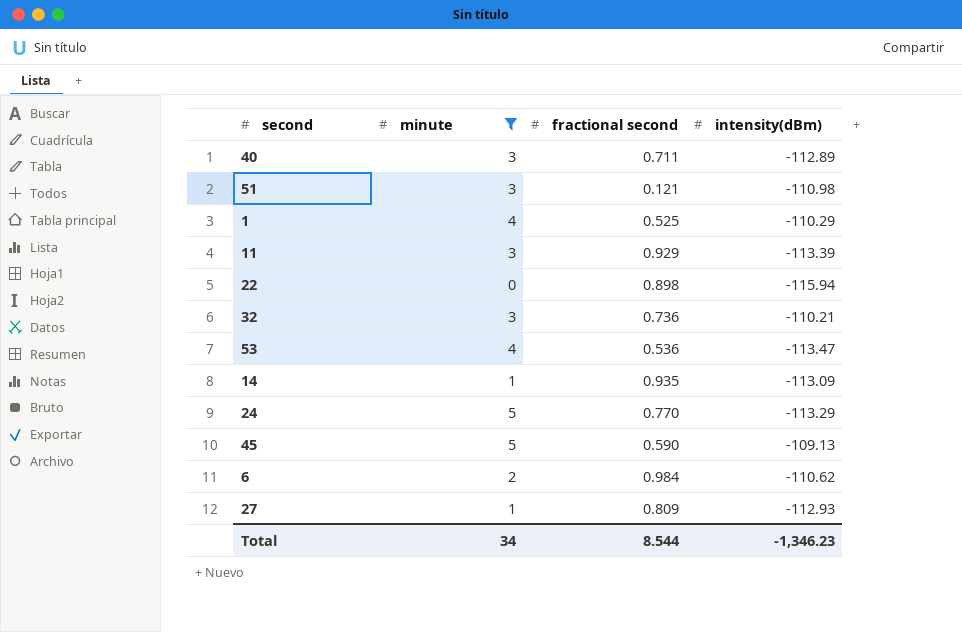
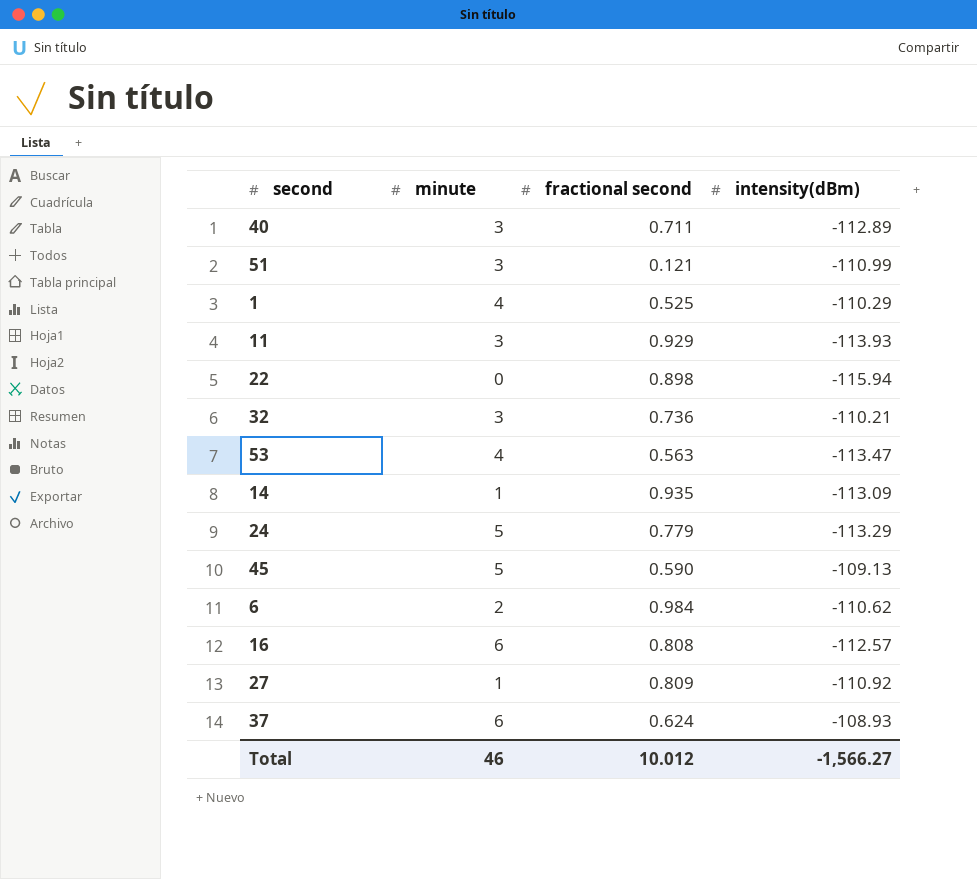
filter: minute != 6 -> none
51 | intensity(dBm): -110.98 -> -110.99
11 | intensity(dBm): -113.39 -> -113.93
53 | fractional second: 0.536 -> 0.563
24 | fractional second: 0.770 -> 0.779
27 | intensity(dBm): -112.93 -> -110.92
Total | minute: 34 -> 46
Total | fractional second: 8.544 -> 10.012
Total | intensity(dBm): -1,346.23 -> -1,566.27

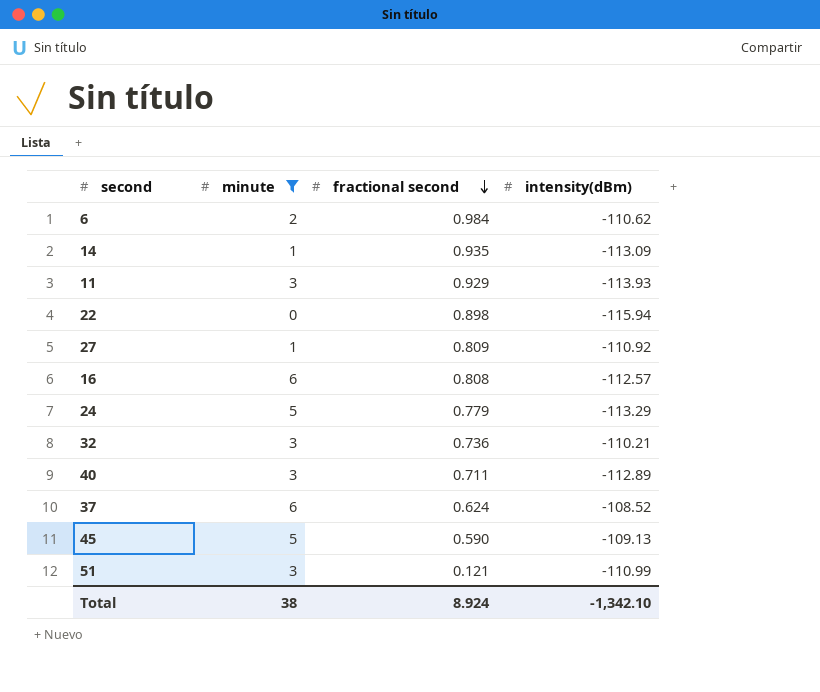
filter: none -> minute != 4
row order: none -> fractional second descending
37 | intensity(dBm): -108.93 -> -108.52
Total | minute: 46 -> 38
Total | fractional second: 10.012 -> 8.924
Total | intensity(dBm): -1,566.27 -> -1,342.10

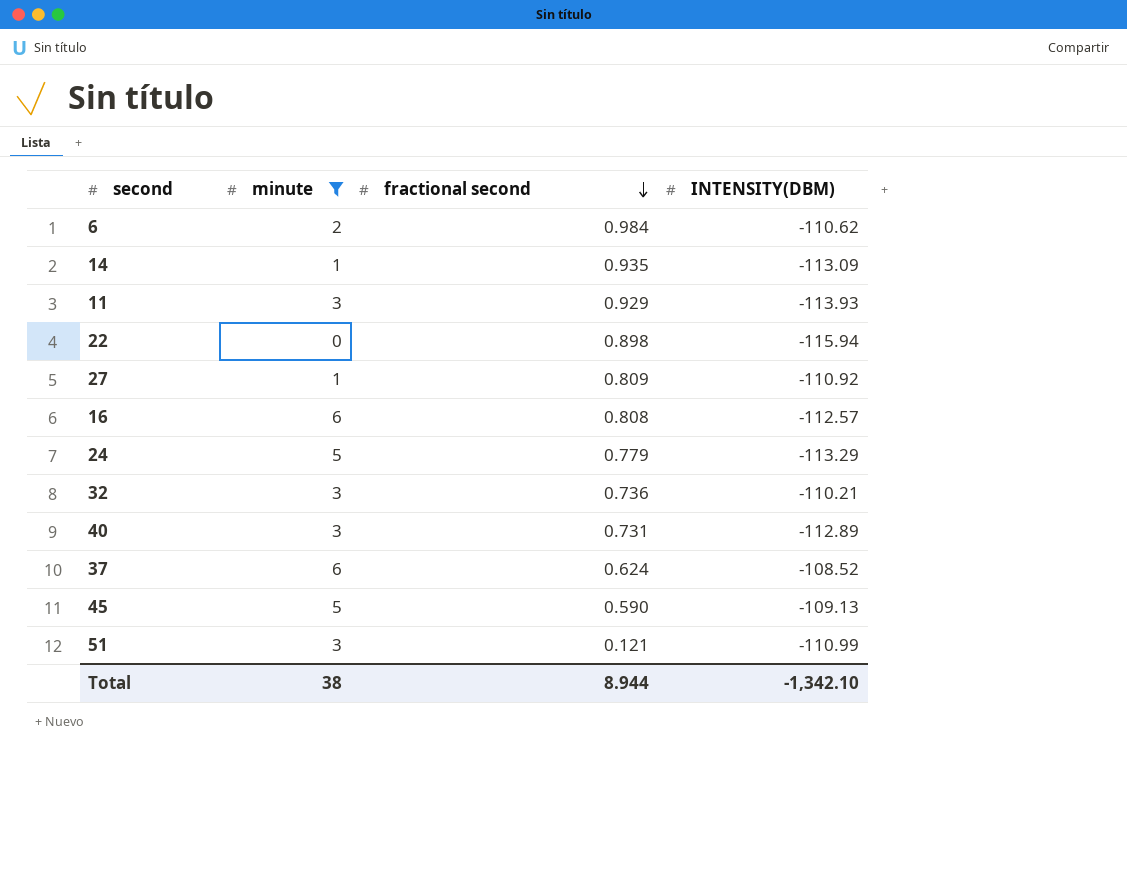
column name: intensity(dBm) -> INTENSITY(DBM)
40 | fractional second: 0.711 -> 0.731
Total | fractional second: 8.924 -> 8.944

